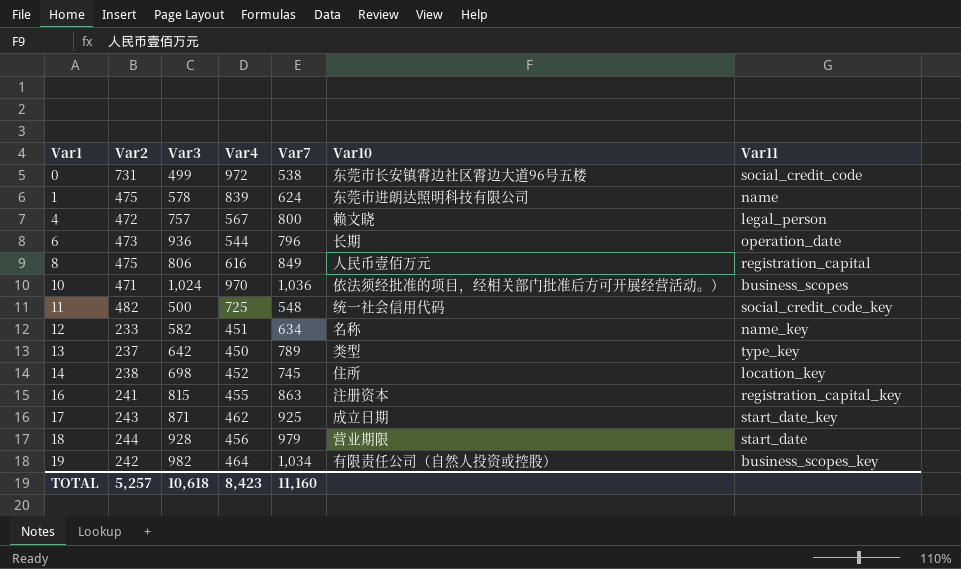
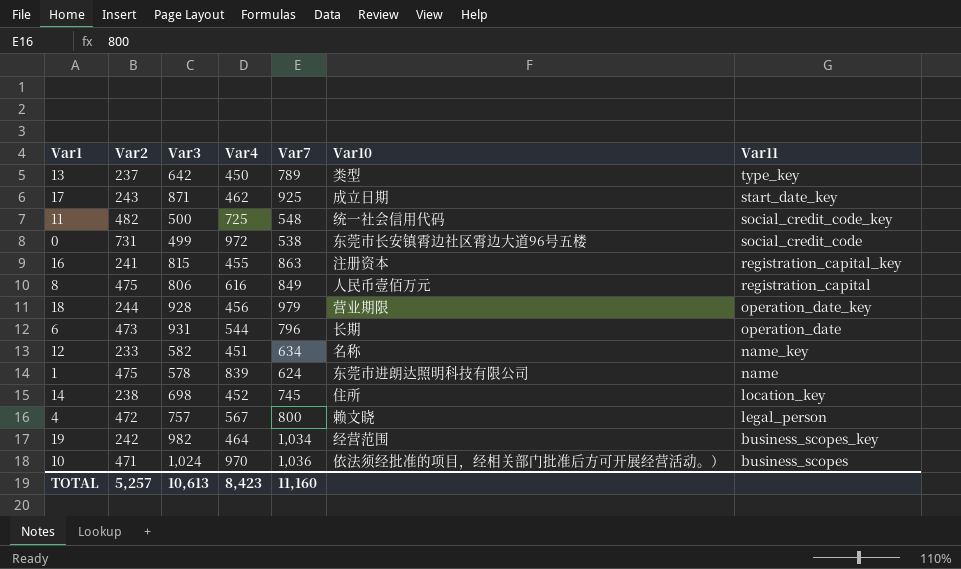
row order: Var1 ascending -> Var11 descending
18 | Var11: start_date -> operation_date_key
6 | Var3: 936 -> 931
19 | Var10: 有限责任公司（自然人投资或控股） -> 经营范围
TOTAL | Var3: 10,618 -> 10,613

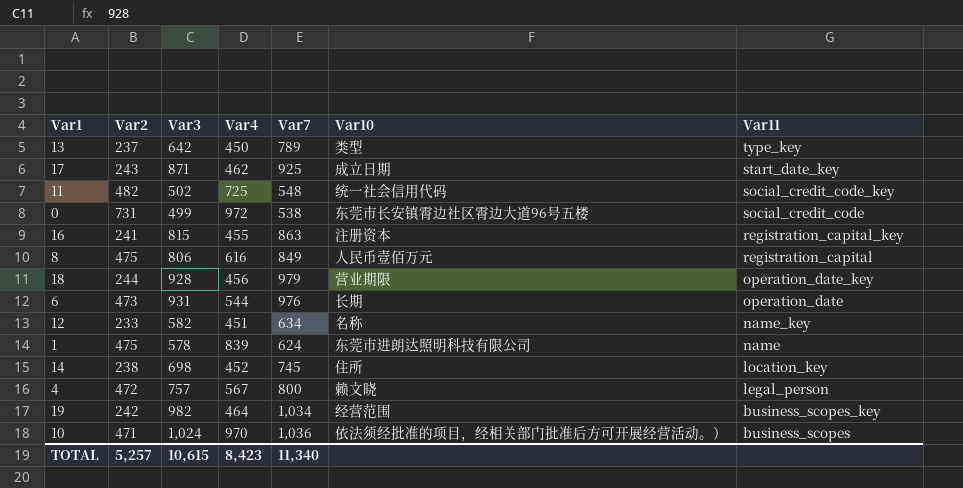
11 | Var3: 500 -> 502
6 | Var7: 796 -> 976
TOTAL | Var3: 10,613 -> 10,615
TOTAL | Var7: 11,160 -> 11,340

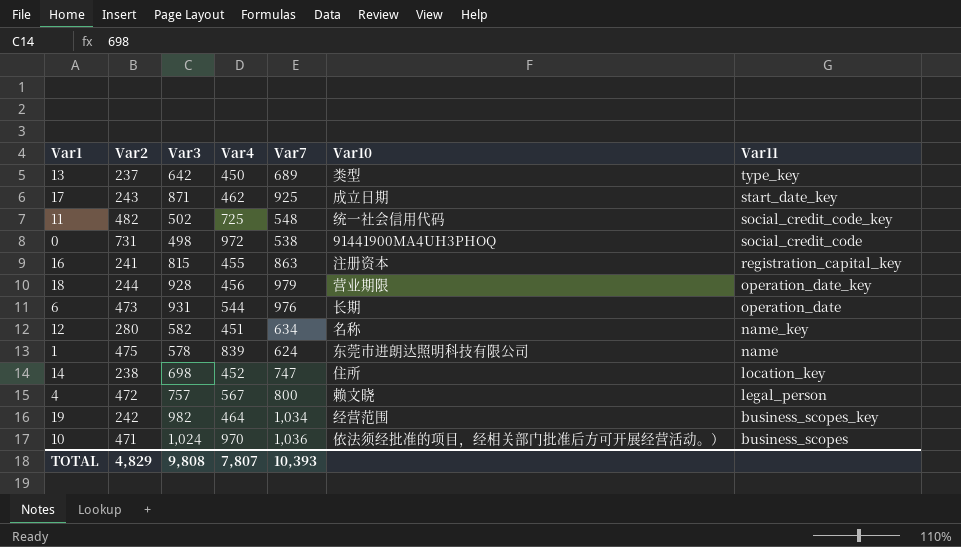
row 8: 475 | 806 | 616 | 849 | 人民币壹佰万元 | registration_capital -> none
13 | Var7: 789 -> 689
0 | Var3: 499 -> 498
0 | Var10: 东莞市长安镇霄边社区霄边大道96号五楼 -> 91441900MA4UH3PHOQ
12 | Var2: 233 -> 280
14 | Var7: 745 -> 747
TOTAL | Var2: 5,257 -> 4,829
TOTAL | Var3: 10,615 -> 9,808
TOTAL | Var4: 8,423 -> 7,807
TOTAL | Var7: 11,340 -> 10,393

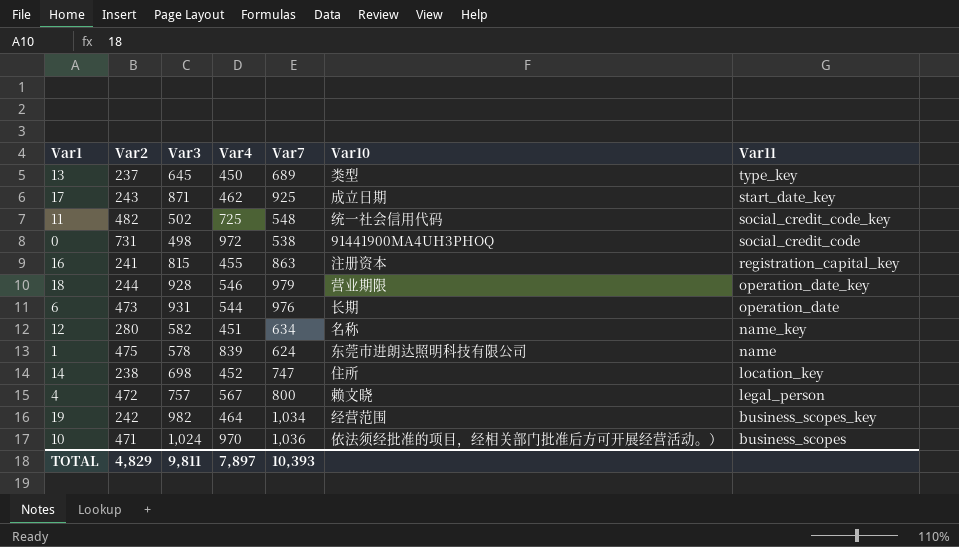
13 | Var3: 642 -> 645
18 | Var4: 456 -> 546
TOTAL | Var3: 9,808 -> 9,811
TOTAL | Var4: 7,807 -> 7,897

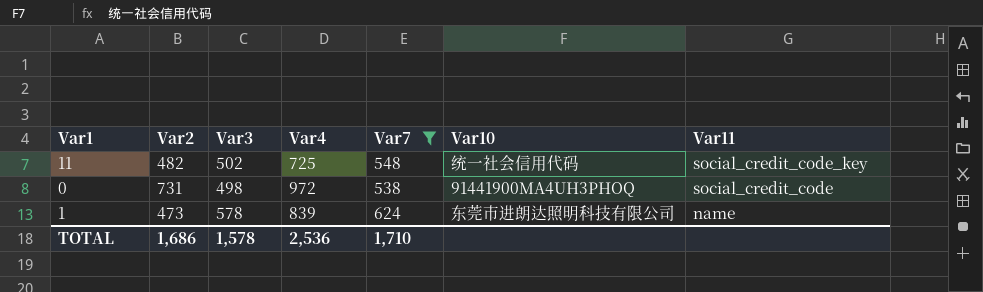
filter: none -> Var7 <= 624
1 | Var2: 475 -> 473
TOTAL | Var2: 4,829 -> 1,686
TOTAL | Var3: 9,811 -> 1,578
TOTAL | Var4: 7,897 -> 2,536
TOTAL | Var7: 10,393 -> 1,710

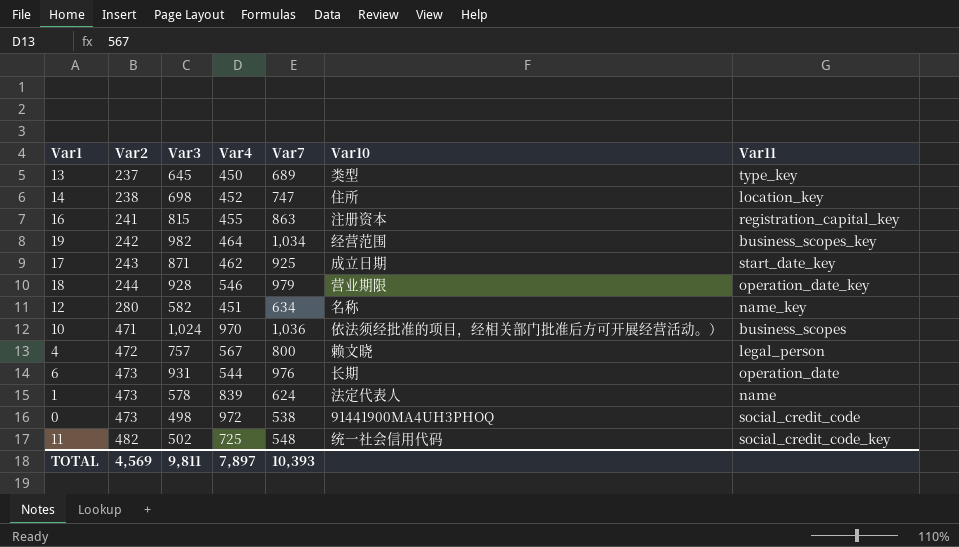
filter: Var7 <= 624 -> none
row order: Var11 descending -> Var2 ascending
1 | Var10: 东莞市进朗达照明科技有限公司 -> 法定代表人
0 | Var2: 731 -> 473
TOTAL | Var2: 1,686 -> 4,569
TOTAL | Var3: 1,578 -> 9,811
TOTAL | Var4: 2,536 -> 7,897
TOTAL | Var7: 1,710 -> 10,393

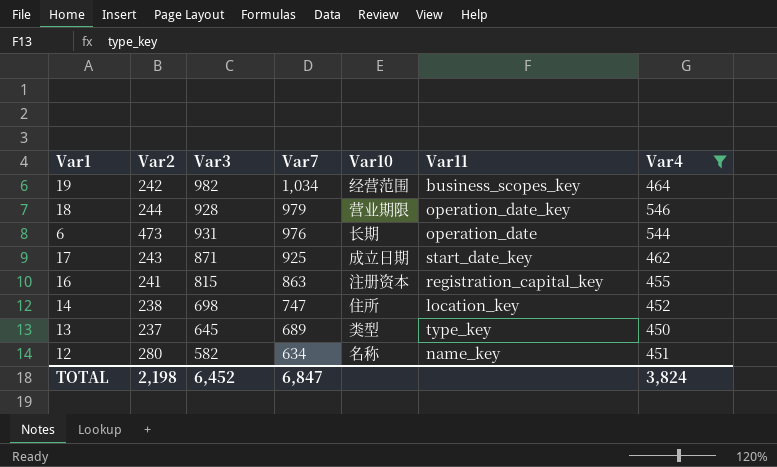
filter: none -> Var4 <= 546
row order: Var2 ascending -> Var7 descending
column Var4 | position: 4 -> 7
TOTAL | Var2: 4,569 -> 2,198
TOTAL | Var3: 9,811 -> 6,452
TOTAL | Var7: 10,393 -> 6,847
TOTAL | Var4: 7,897 -> 3,824

